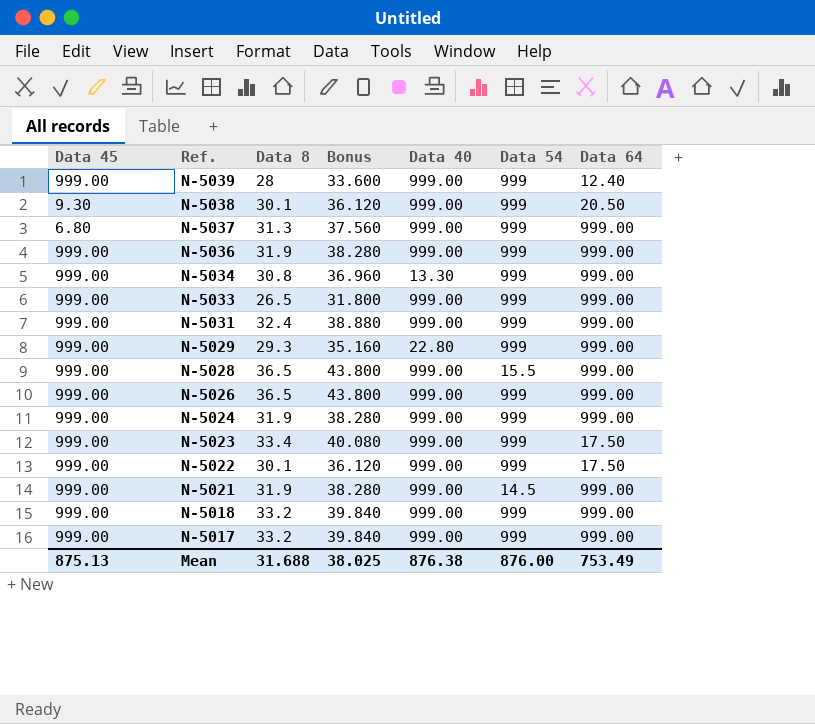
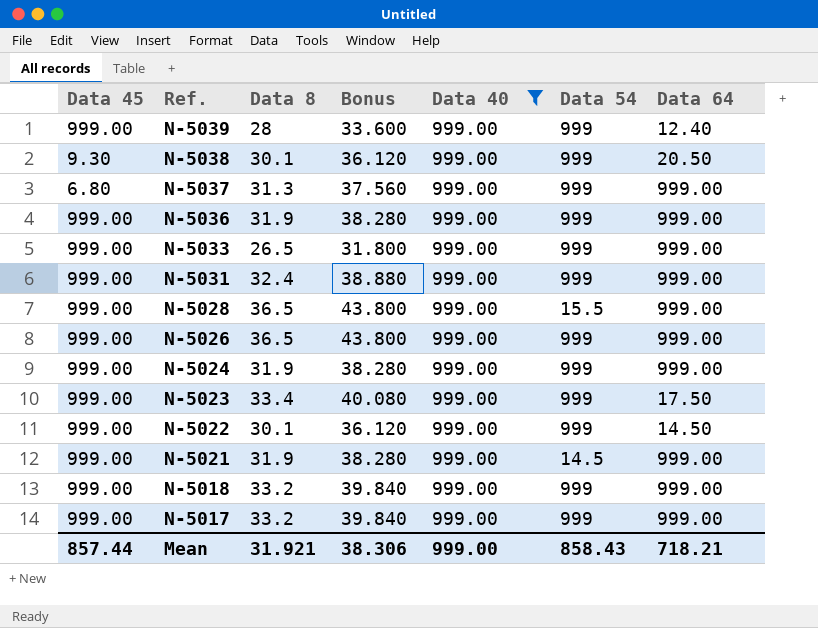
filter: none -> Data 40 = 999.00
N-5022 | Data 64: 17.50 -> 14.50
Mean | Data 45: 875.13 -> 857.44
Mean | Data 8: 31.688 -> 31.921
Mean | Bonus: 38.025 -> 38.306
Mean | Data 40: 876.38 -> 999.00
Mean | Data 54: 876.00 -> 858.43
Mean | Data 64: 753.49 -> 718.21

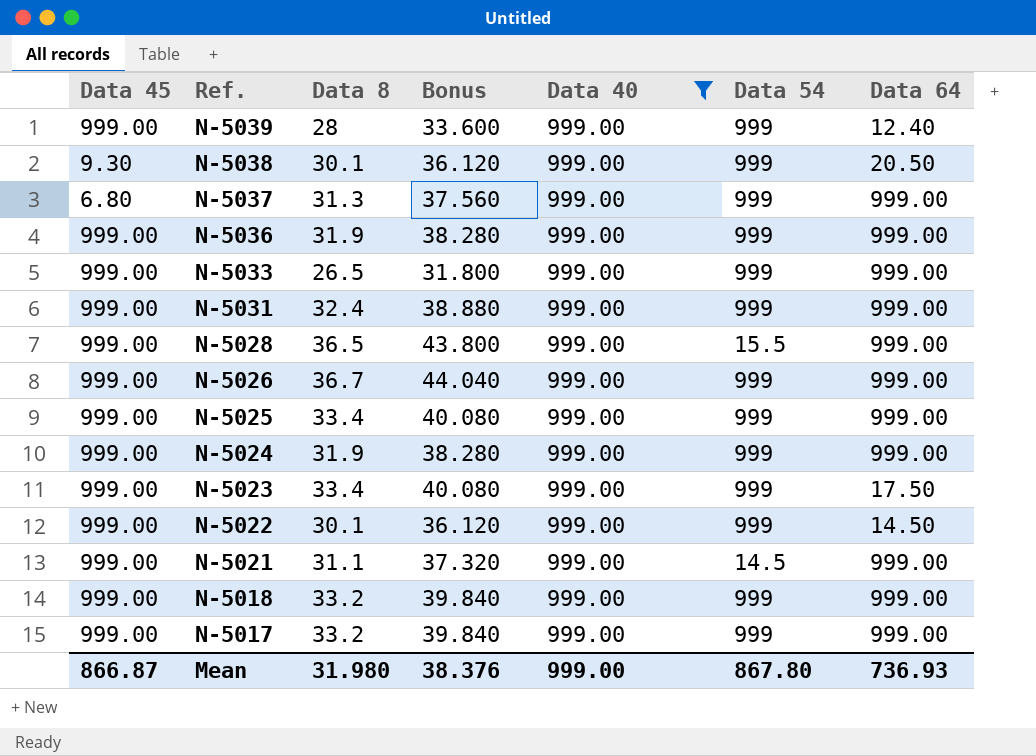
N-5026 | Data 8: 36.5 -> 36.7
N-5026 | Bonus: 43.800 -> 44.040
row N-5025: none -> 999.00 | 33.4 | 40.080 | 999.00 | 999 | 999.00
N-5021 | Data 8: 31.9 -> 31.1
N-5021 | Bonus: 38.280 -> 37.320
Mean | Data 45: 857.44 -> 866.87
Mean | Data 8: 31.921 -> 31.980
Mean | Bonus: 38.306 -> 38.376
Mean | Data 54: 858.43 -> 867.80
Mean | Data 64: 718.21 -> 736.93

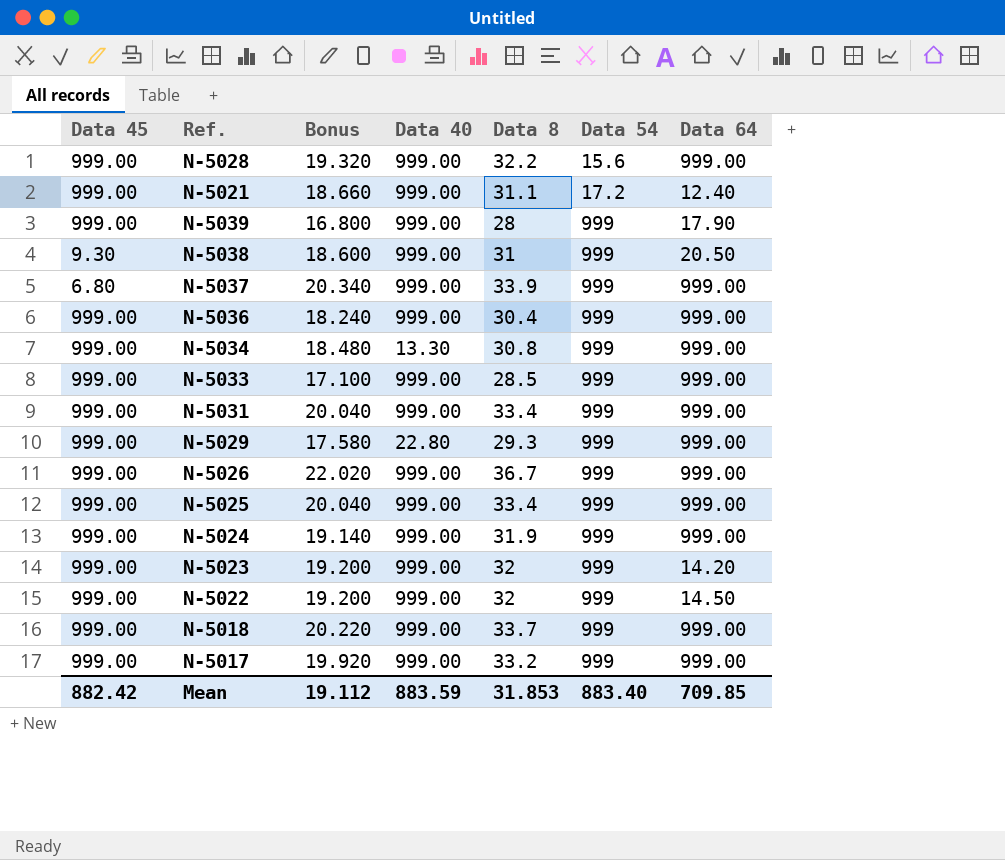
filter: Data 40 = 999.00 -> none
row order: Ref. descending -> Data 54 ascending
column Bonus | formula: [Data 8] * 1.2 -> [Data 8] * 0.6
column Data 8 | position: 3 -> 5
N-5028 | Data 8: 36.5 -> 32.2
N-5028 | Data 54: 15.5 -> 15.6
N-5021 | Data 54: 14.5 -> 17.2
N-5021 | Data 64: 999.00 -> 12.40
N-5039 | Data 64: 12.40 -> 17.90
N-5038 | Data 8: 30.1 -> 31
N-5037 | Data 8: 31.3 -> 33.9
N-5036 | Data 8: 31.9 -> 30.4
N-5033 | Data 8: 26.5 -> 28.5
N-5031 | Data 8: 32.4 -> 33.4
N-5023 | Data 8: 33.4 -> 32
N-5023 | Data 64: 17.50 -> 14.20
N-5022 | Data 8: 30.1 -> 32
N-5018 | Data 8: 33.2 -> 33.7
Mean | Data 45: 866.87 -> 882.42
Mean | Bonus: 38.376 -> 19.112
Mean | Data 40: 999.00 -> 883.59
Mean | Data 8: 31.980 -> 31.853
Mean | Data 54: 867.80 -> 883.40
Mean | Data 64: 736.93 -> 709.85

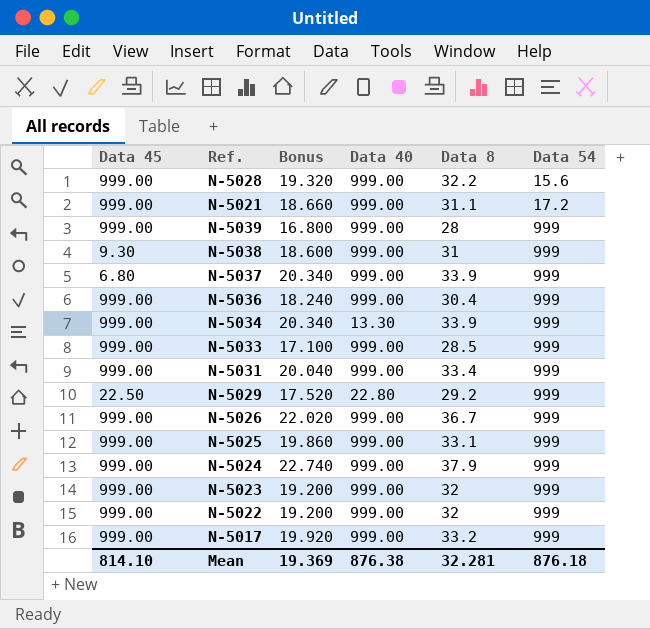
column Data 64 | position: 7 -> none
row N-5018: 999.00 | 20.220 | 999.00 | 33.7 | 999 | 999.00 -> none
N-5034 | Bonus: 18.480 -> 20.340
N-5034 | Data 8: 30.8 -> 33.9
N-5029 | Data 45: 999.00 -> 22.50
N-5029 | Bonus: 17.580 -> 17.520
N-5029 | Data 8: 29.3 -> 29.2
N-5025 | Bonus: 20.040 -> 19.860
N-5025 | Data 8: 33.4 -> 33.1
N-5024 | Bonus: 19.140 -> 22.740
N-5024 | Data 8: 31.9 -> 37.9
Mean | Data 45: 882.42 -> 814.10
Mean | Bonus: 19.112 -> 19.369
Mean | Data 40: 883.59 -> 876.38
Mean | Data 8: 31.853 -> 32.281
Mean | Data 54: 883.40 -> 876.18

